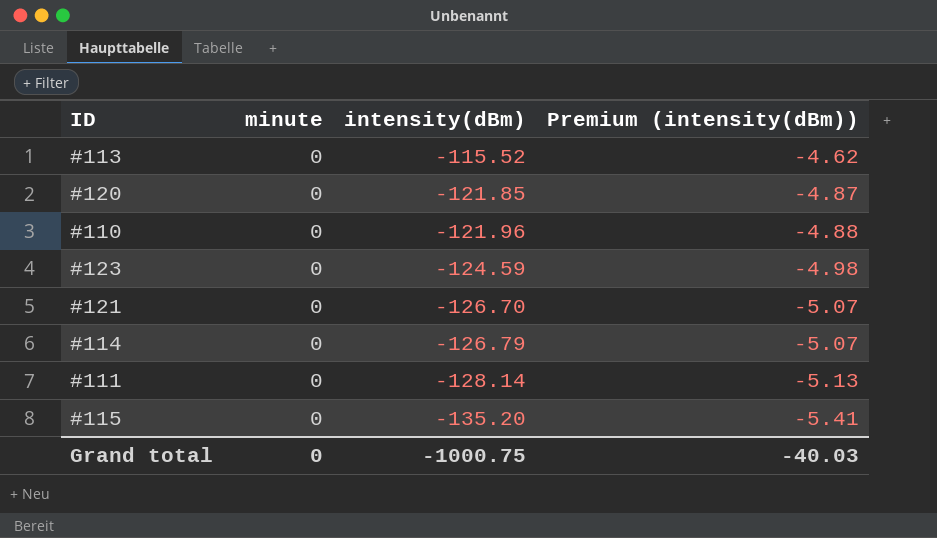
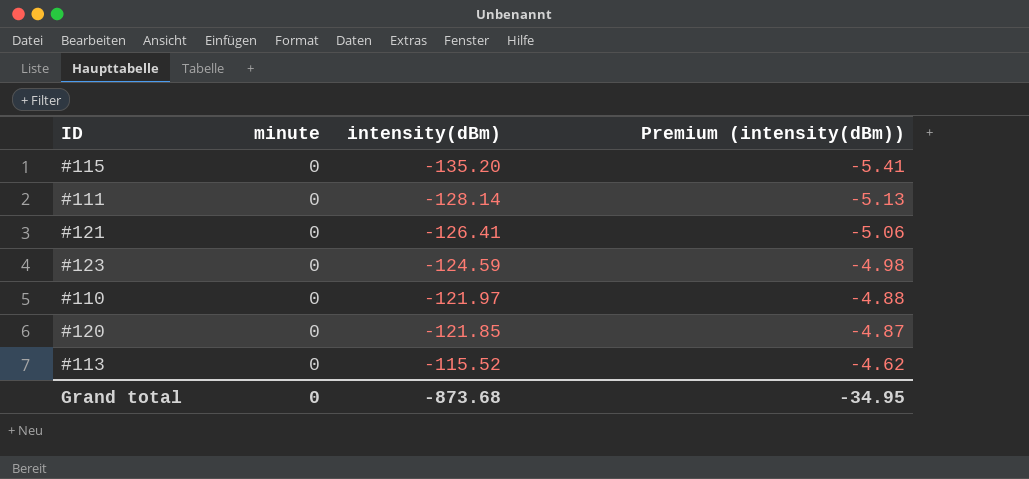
row order: intensity(dBm) descending -> intensity(dBm) ascending
row #114: 0 | -126.79 | -5.07 -> none
#121 | intensity(dBm): -126.70 -> -126.41
#121 | Premium (intensity(dBm)): -5.07 -> -5.06
#110 | intensity(dBm): -121.96 -> -121.97
Grand total | intensity(dBm): -1000.75 -> -873.68
Grand total | Premium (intensity(dBm)): -40.03 -> -34.95

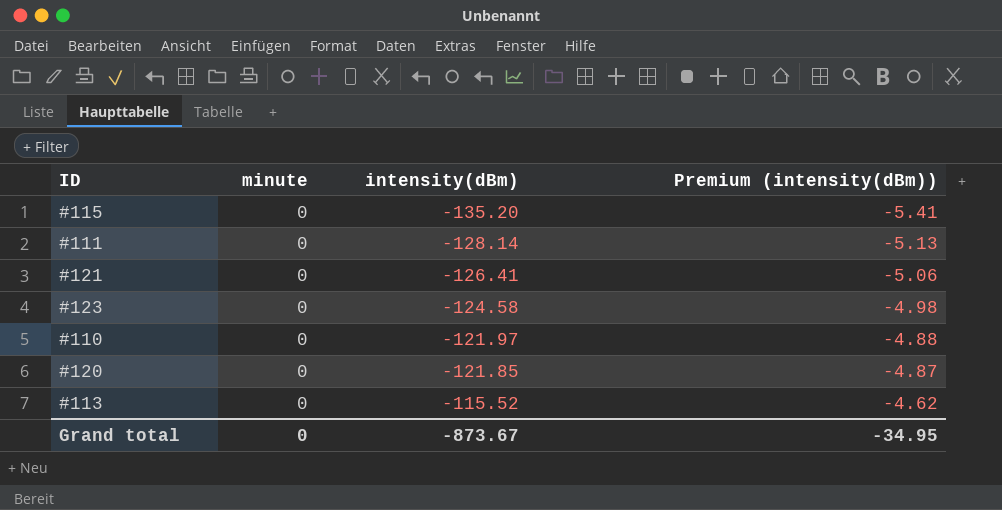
#123 | intensity(dBm): -124.59 -> -124.58
Grand total | intensity(dBm): -873.68 -> -873.67

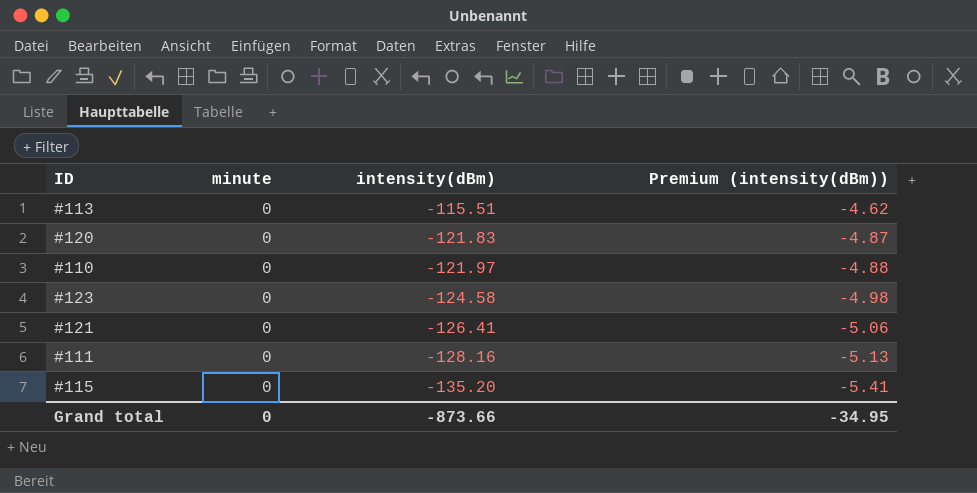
row order: intensity(dBm) ascending -> intensity(dBm) descending
#113 | intensity(dBm): -115.52 -> -115.51
#120 | intensity(dBm): -121.85 -> -121.83
#111 | intensity(dBm): -128.14 -> -128.16
Grand total | intensity(dBm): -873.67 -> -873.66

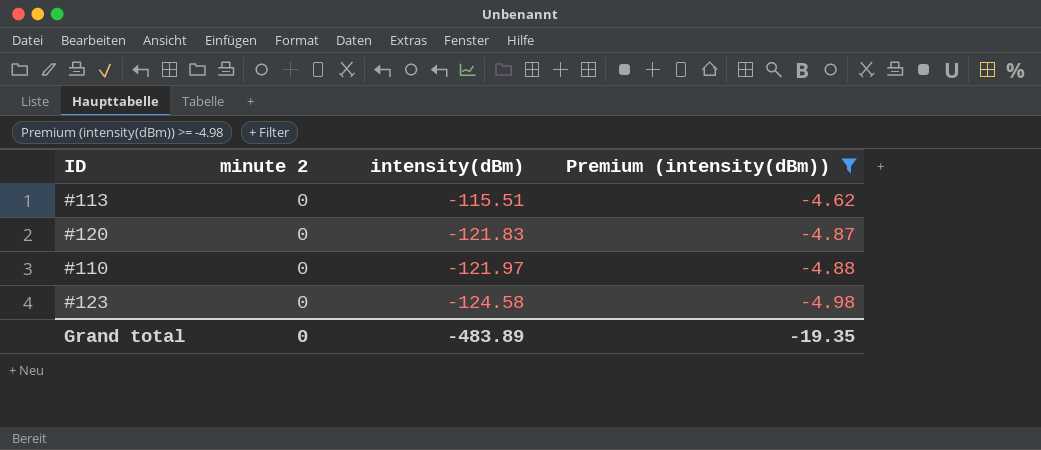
filter: none -> Premium (intensity(dBm)) >= -4.98
column name: minute -> minute 2
Grand total | intensity(dBm): -873.66 -> -483.89
Grand total | Premium (intensity(dBm)): -34.95 -> -19.35

